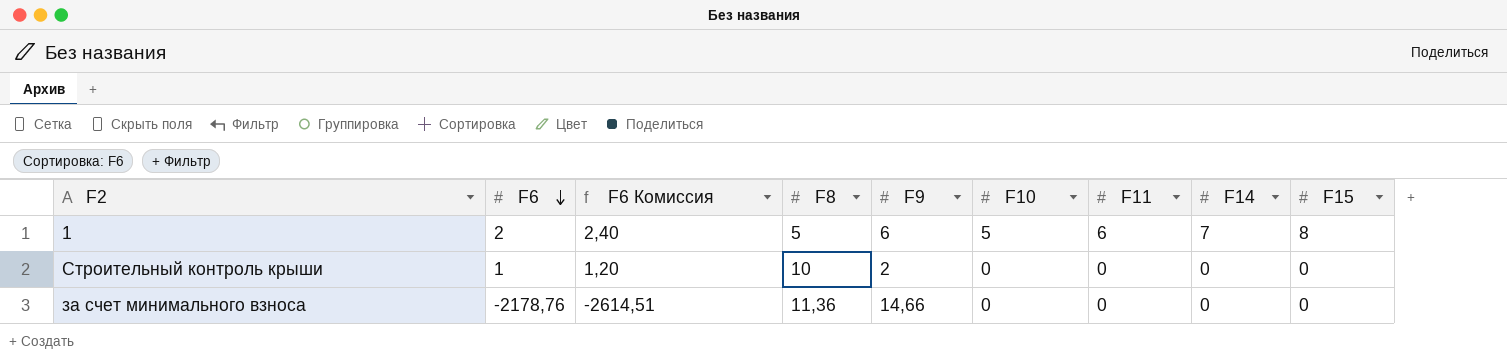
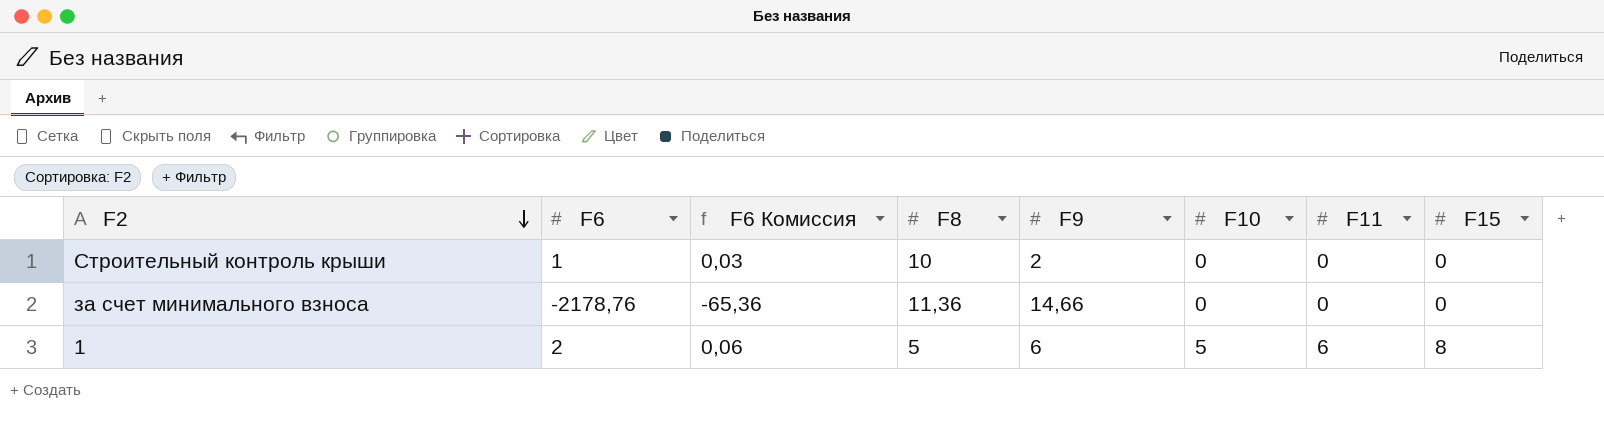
row order: F6 descending -> F2 descending
column F14 | position: 8 -> none
column F6 Комиссия | formula: [F6] * 1,2 -> [F6] * 0,03

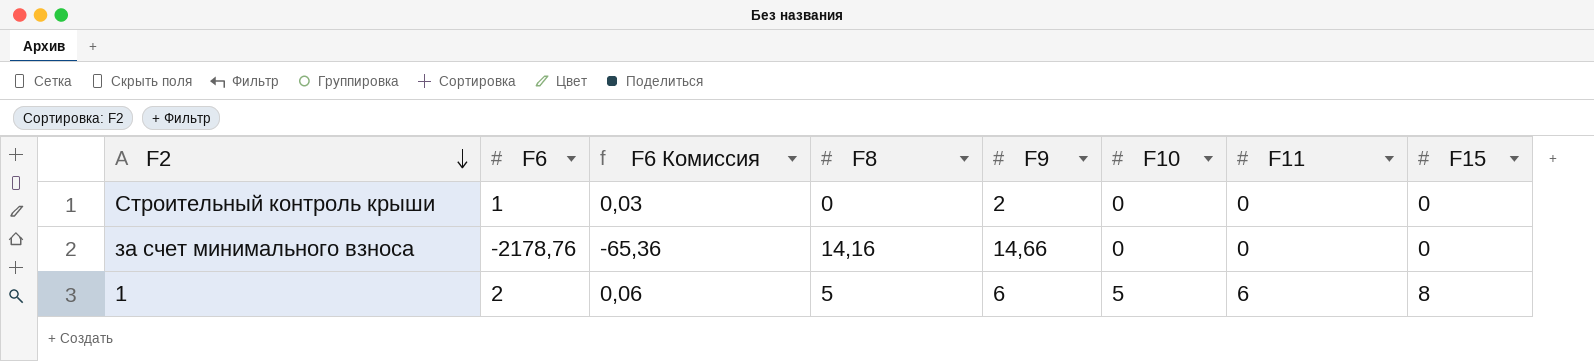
Строительный контроль крыши | F8: 10 -> 0
за счет минимального взноса | F8: 11,36 -> 14,16

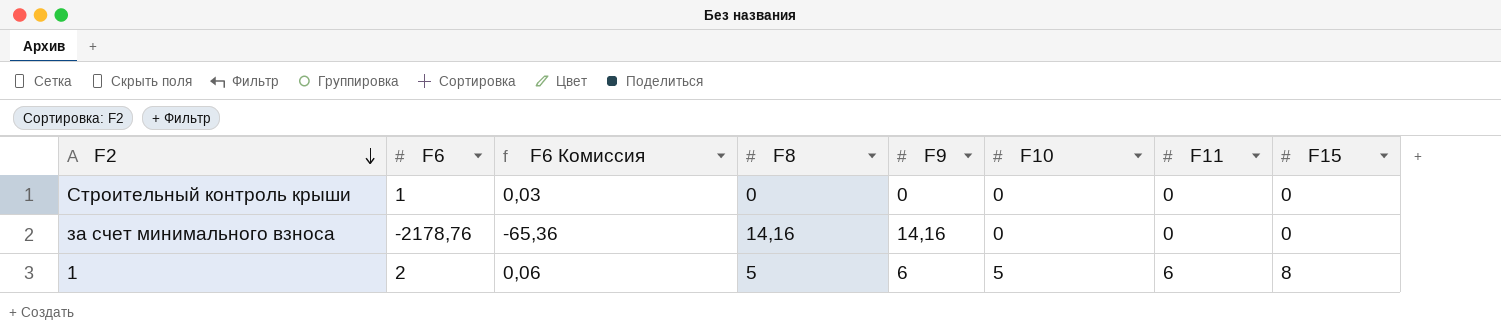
Строительный контроль крыши | F9: 2 -> 0
за счет минимального взноса | F9: 14,66 -> 14,16

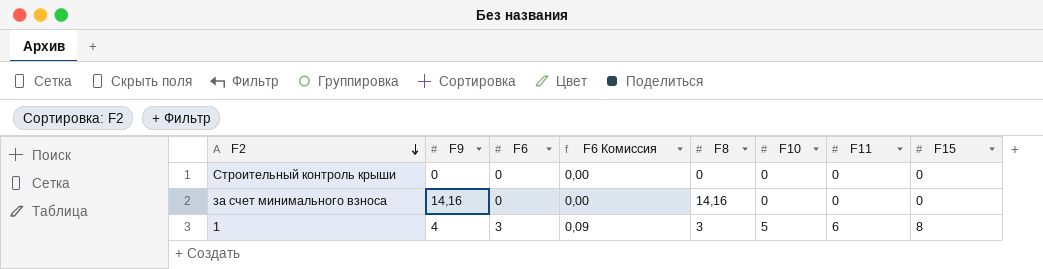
column F9 | position: 5 -> 2
Строительный контроль крыши | F6: 1 -> 0
Строительный контроль крыши | F6 Комиссия: 0,03 -> 0,00
за счет минимального взноса | F6: -2178,76 -> 0
за счет минимального взноса | F6 Комиссия: -65,36 -> 0,00
1 | F9: 6 -> 4
1 | F6: 2 -> 3
1 | F6 Комиссия: 0,06 -> 0,09
1 | F8: 5 -> 3

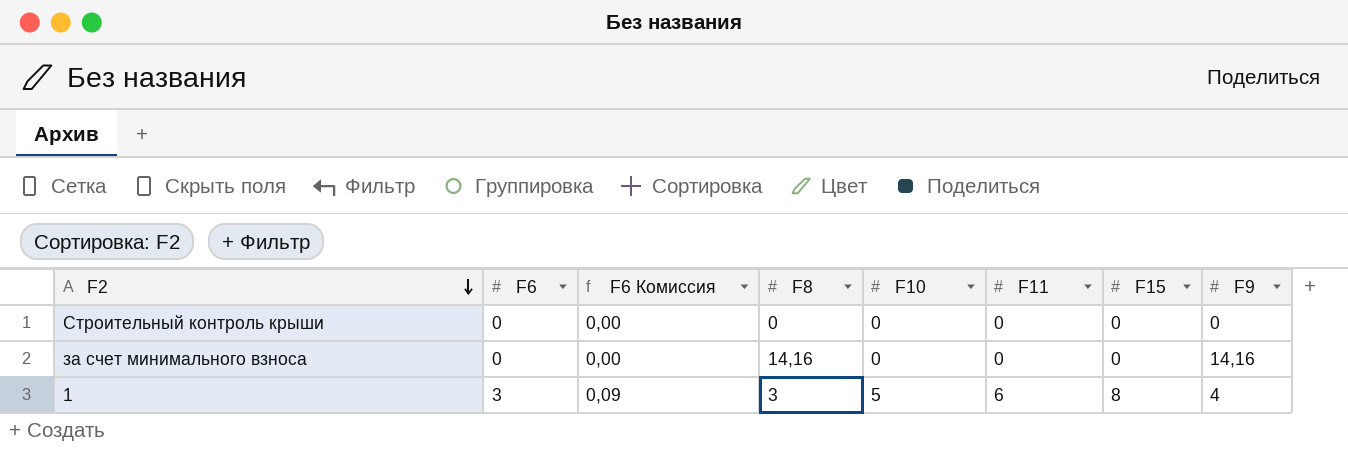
column F9 | position: 2 -> 8

